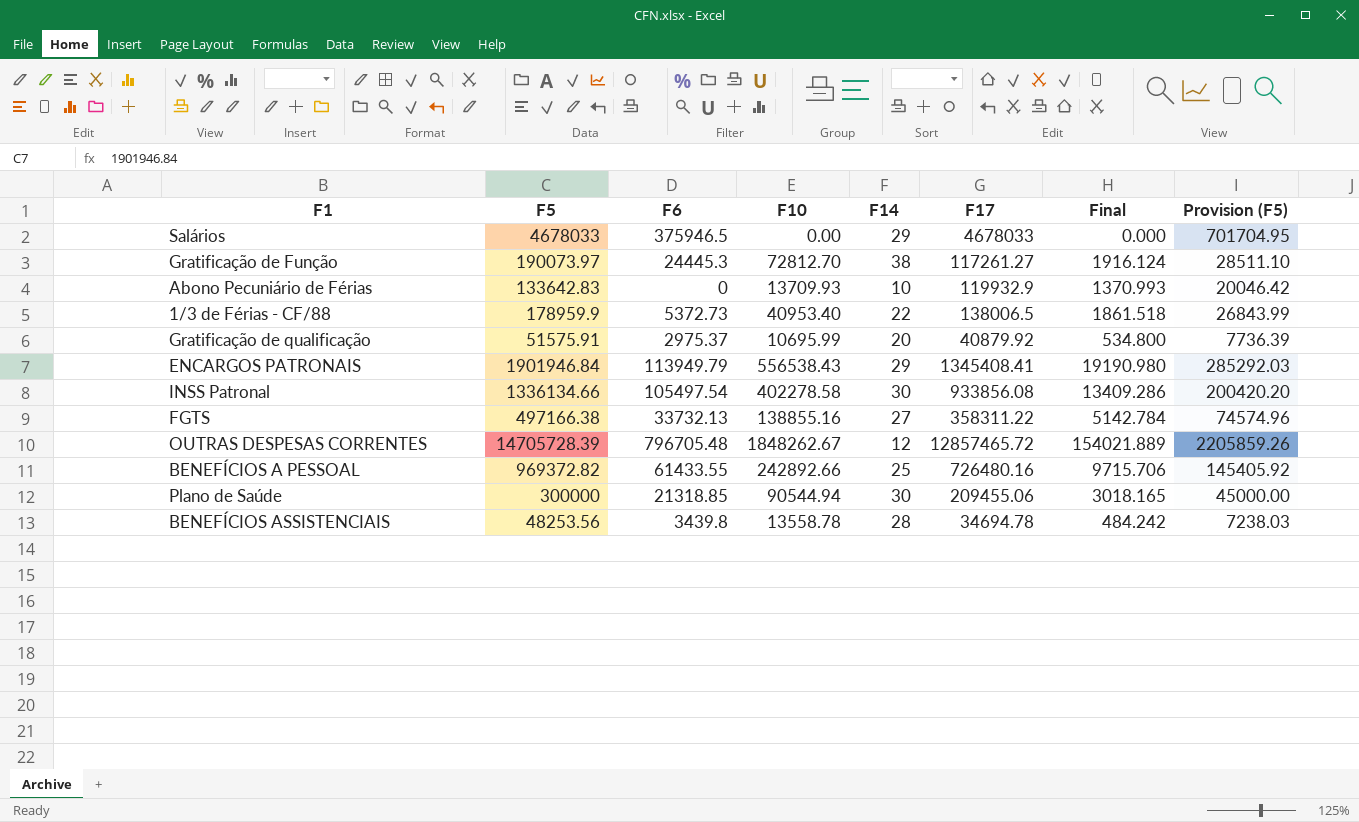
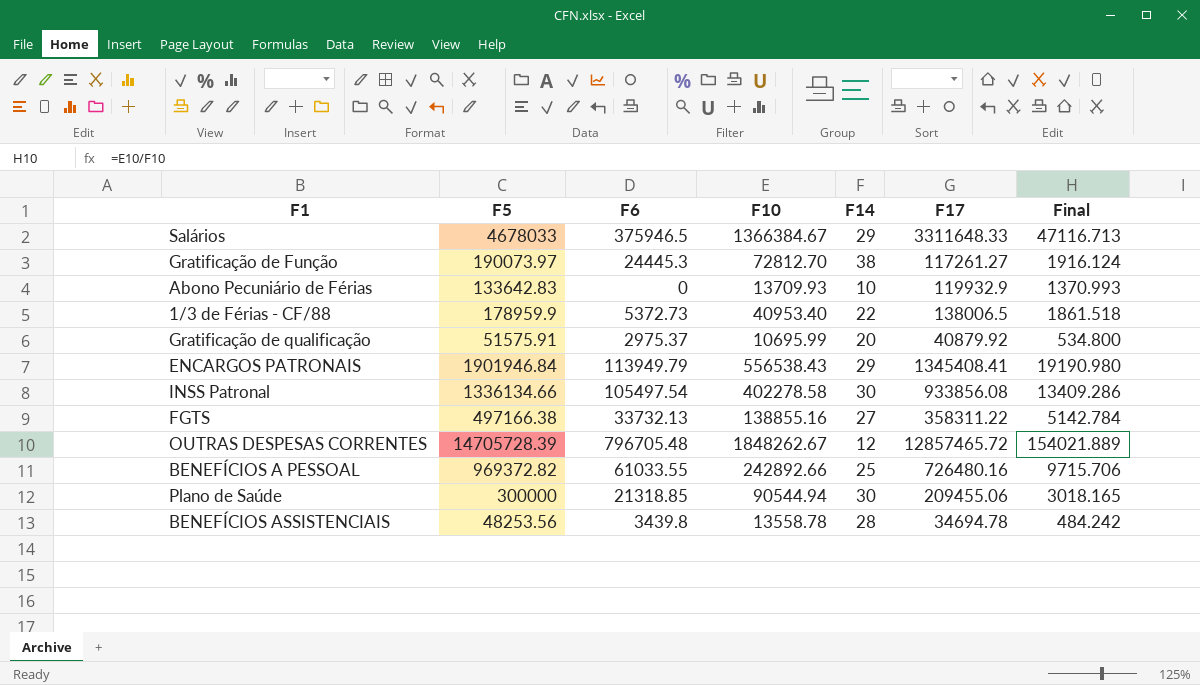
column Provision (F5) | formula: [F5] * 0.15 -> none
Salários | F10: 0.00 -> 1366384.67
Salários | F17: 4678033 -> 3311648.33
Salários | Final: 0.000 -> 47116.713
BENEFÍCIOS A PESSOAL | F6: 61433.55 -> 61033.55

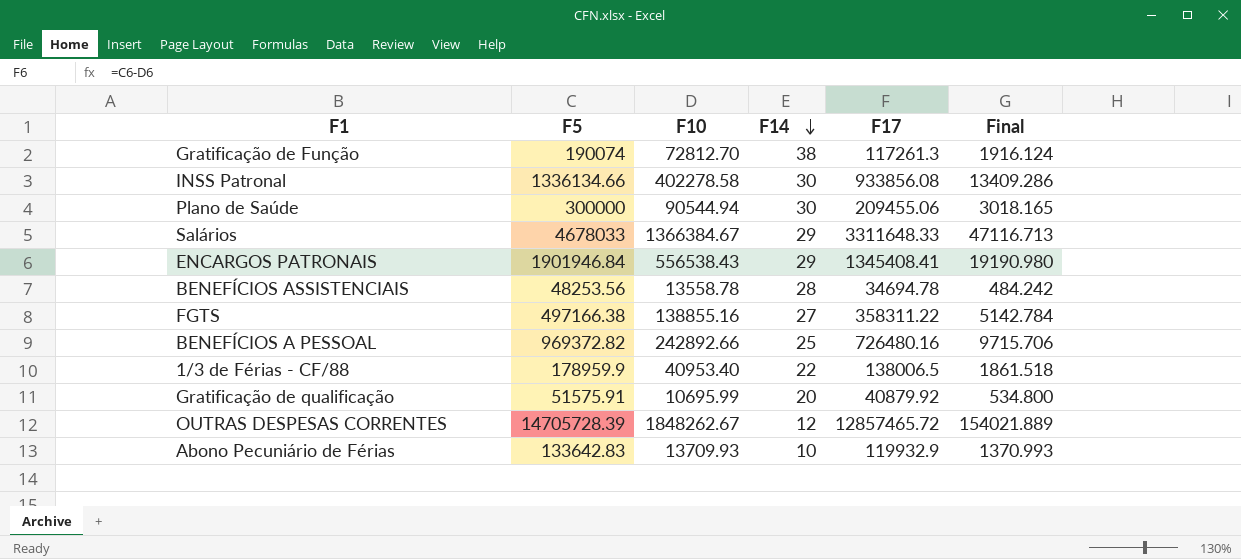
row order: none -> F14 descending
column F6 | position: 3 -> none
Gratificação de Função | F5: 190073.97 -> 190074
Gratificação de Função | F17: 117261.27 -> 117261.3

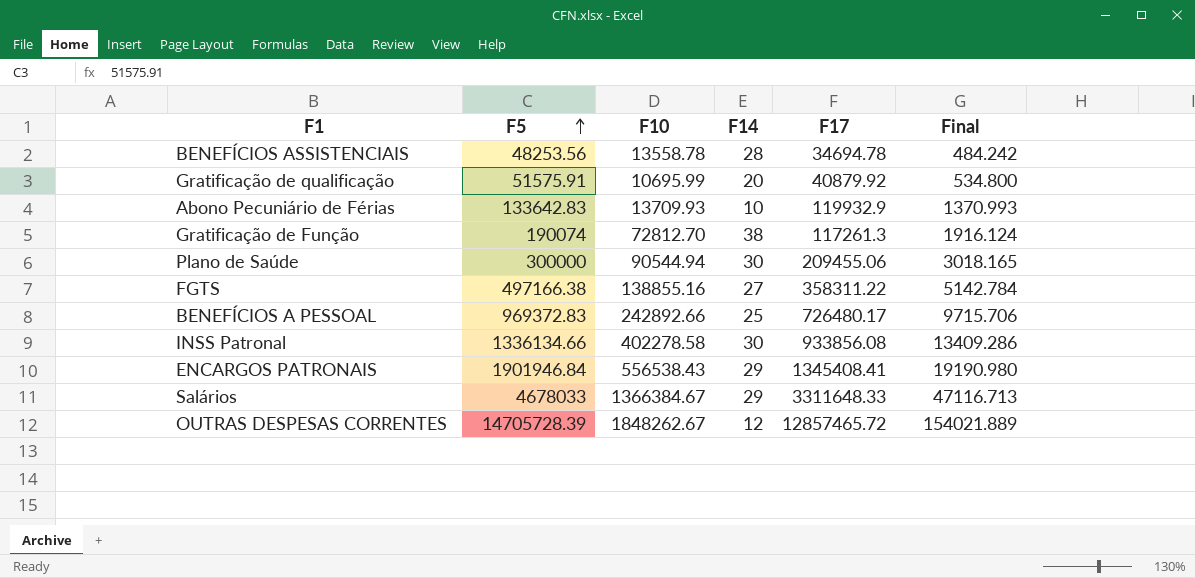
row order: F14 descending -> F5 ascending
row 1/3 de Férias - CF/88: 178959.9 | 40953.40 | 22 | 138006.5 | 1861.518 -> none
BENEFÍCIOS A PESSOAL | F5: 969372.82 -> 969372.83
BENEFÍCIOS A PESSOAL | F17: 726480.16 -> 726480.17

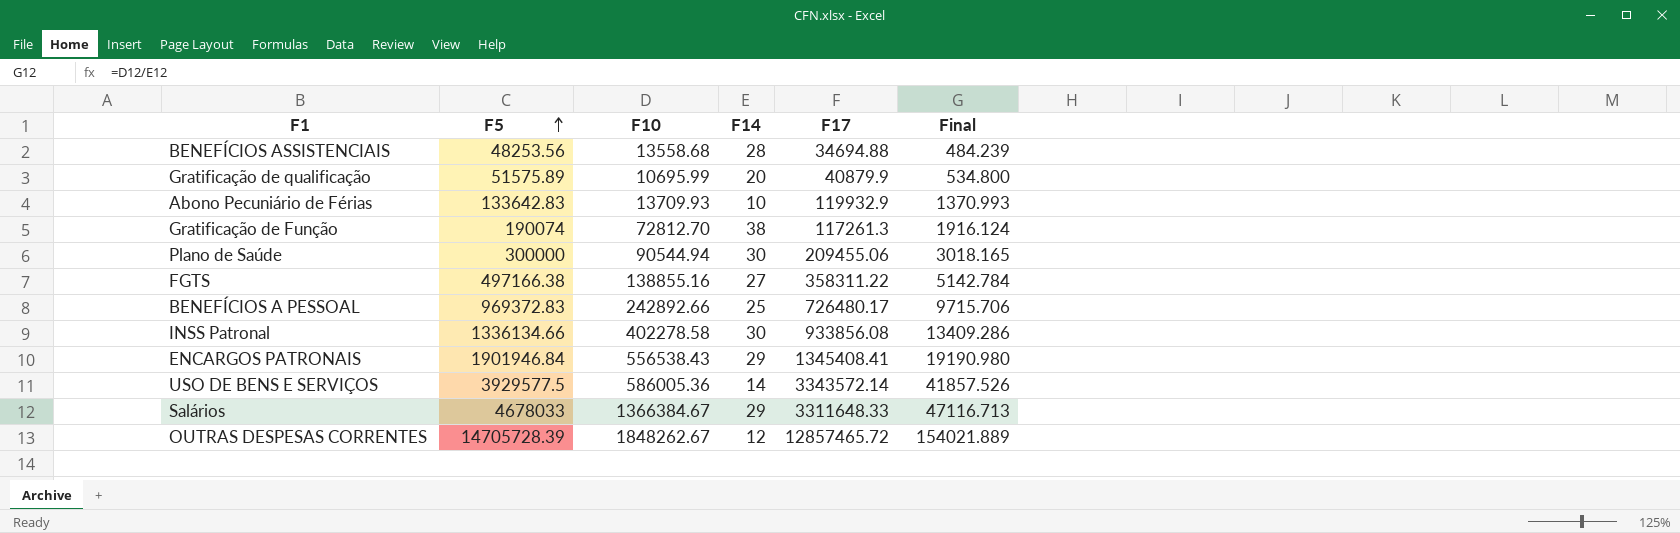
BENEFÍCIOS ASSISTENCIAIS | F10: 13558.78 -> 13558.68
BENEFÍCIOS ASSISTENCIAIS | F17: 34694.78 -> 34694.88
BENEFÍCIOS ASSISTENCIAIS | Final: 484.242 -> 484.239
Gratificação de qualificação | F5: 51575.91 -> 51575.89
Gratificação de qualificação | F17: 40879.92 -> 40879.9
row USO DE BENS E SERVIÇOS: none -> 3929577.5 | 586005.36 | 14 | 3343572.14 | 41857.526

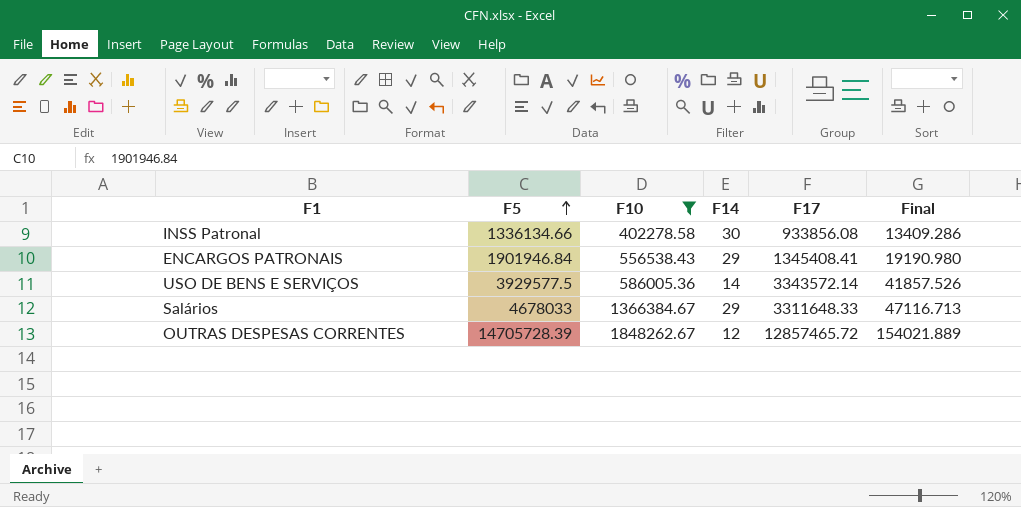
filter: none -> F10 >= 402278.58

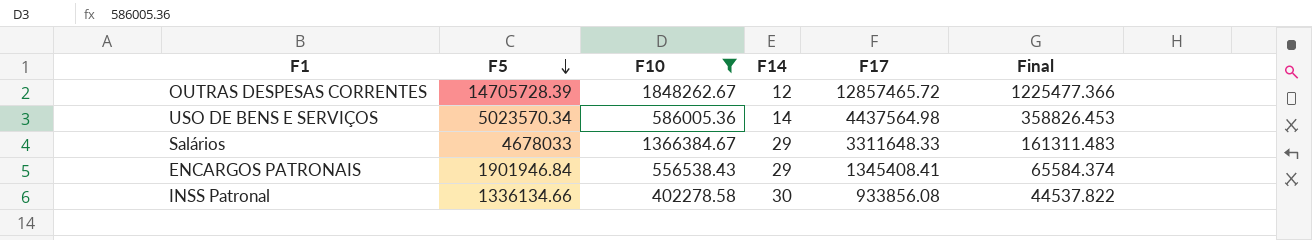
row order: F5 ascending -> F5 descending
column Final | formula: [F10] / [F14] -> [F5] / [F14]
USO DE BENS E SERVIÇOS | F5: 3929577.5 -> 5023570.34
USO DE BENS E SERVIÇOS | F17: 3343572.14 -> 4437564.98

